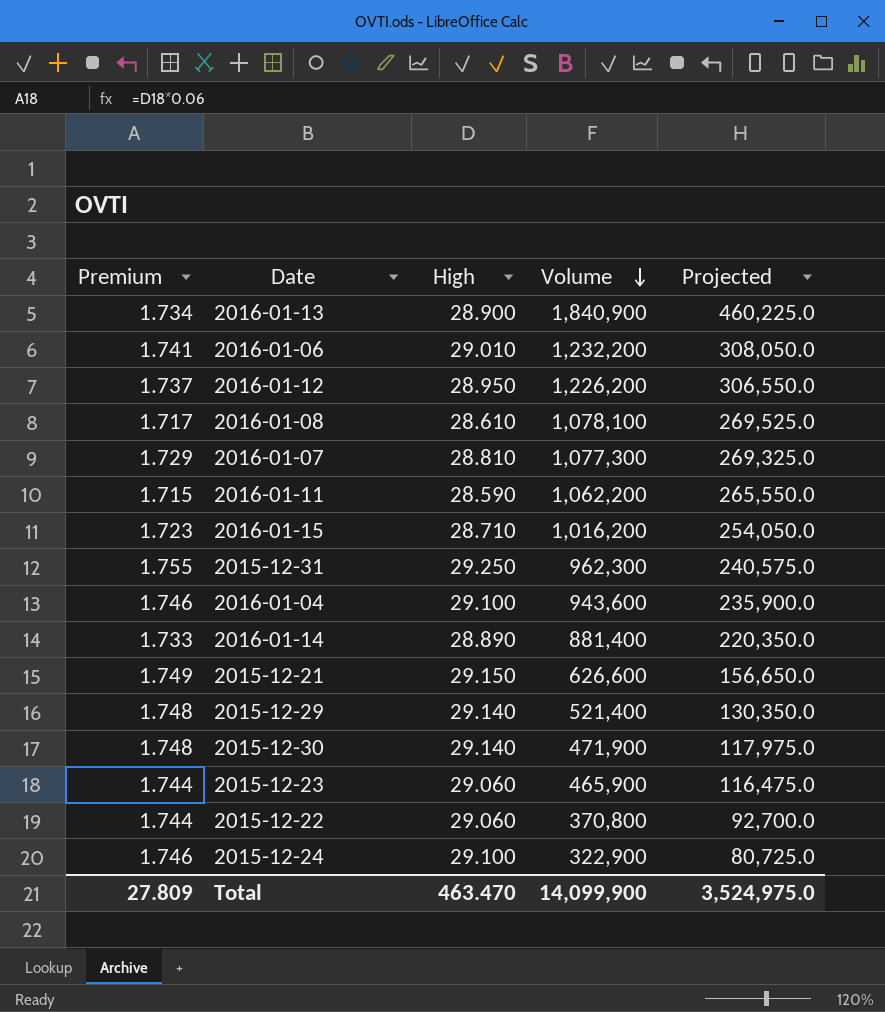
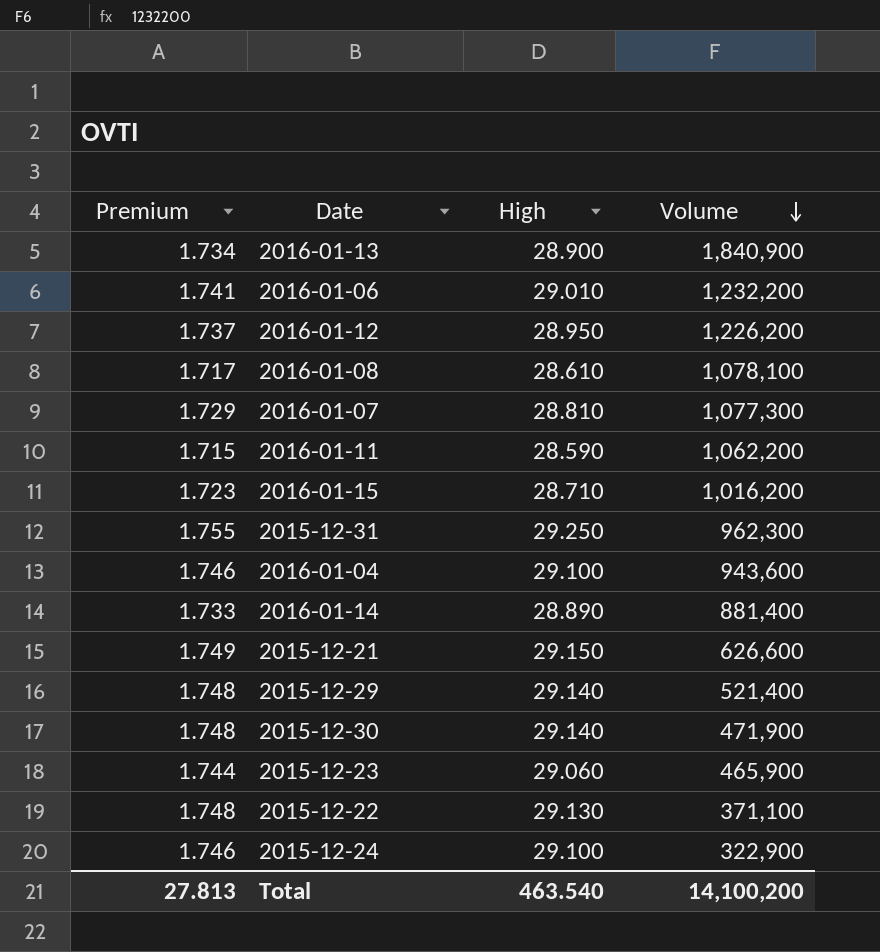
column Projected | formula: [Volume] * 0.25 -> none
2015-12-22 | Premium: 1.744 -> 1.748
2015-12-22 | High: 29.060 -> 29.130
2015-12-22 | Volume: 370,800 -> 371,100
Total | Premium: 27.809 -> 27.813
Total | High: 463.470 -> 463.540
Total | Volume: 14,099,900 -> 14,100,200

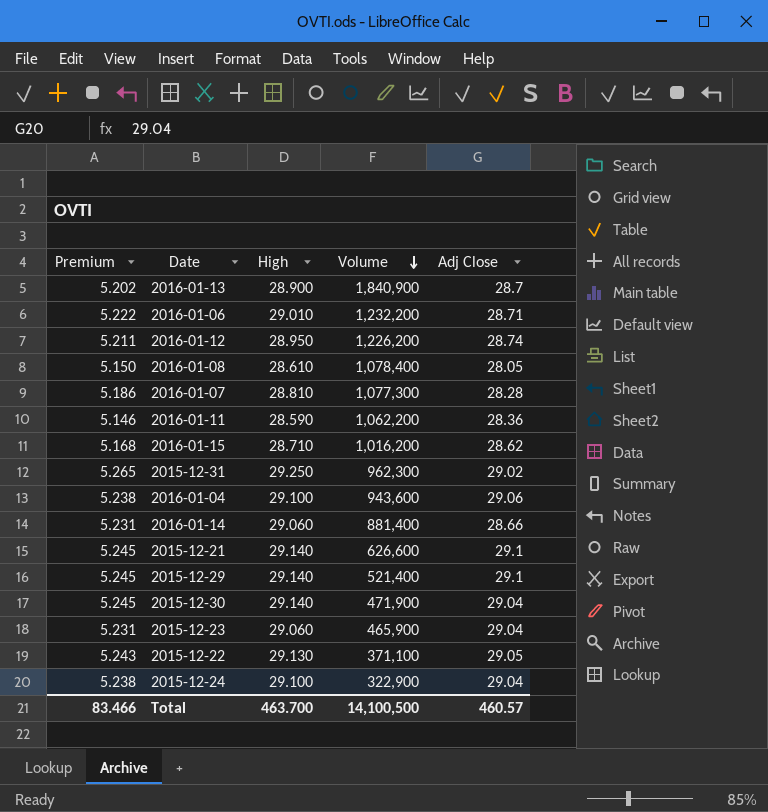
column Premium | formula: [High] * 0.06 -> [High] * 0.18
column Adj Close | position: none -> 5
2016-01-08 | Volume: 1,078,100 -> 1,078,400
2016-01-14 | High: 28.890 -> 29.060
2015-12-21 | High: 29.150 -> 29.140
Total | Premium: 27.813 -> 83.466
Total | High: 463.540 -> 463.700
Total | Volume: 14,100,200 -> 14,100,500

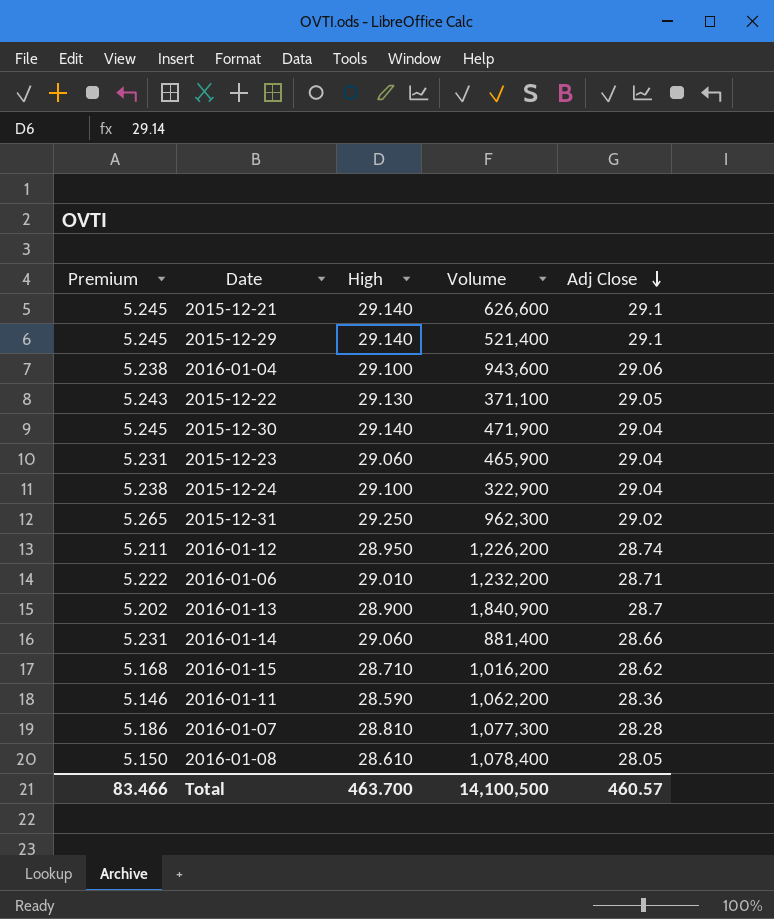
row order: Volume descending -> Adj Close descending

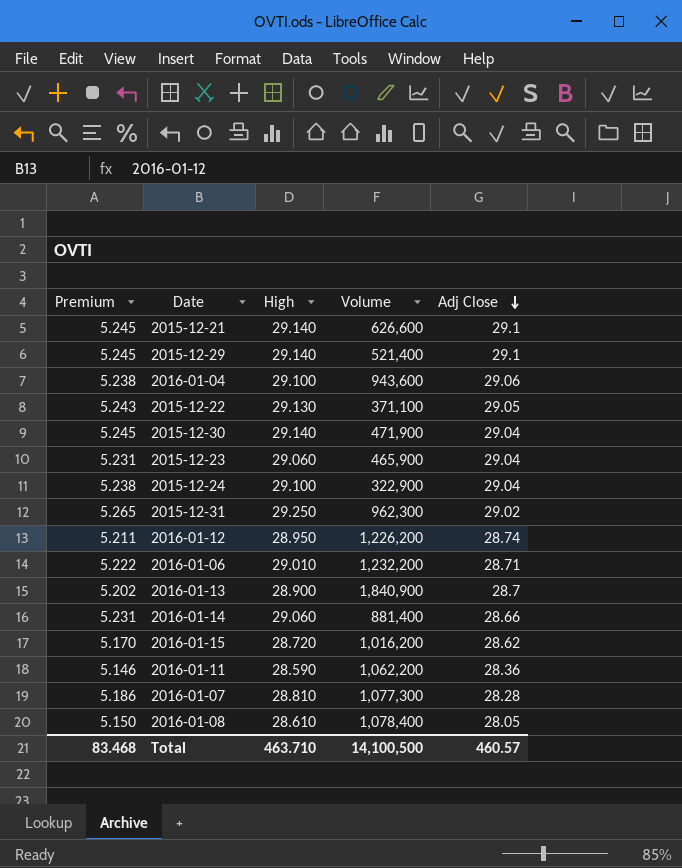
2016-01-15 | Premium: 5.168 -> 5.170
2016-01-15 | High: 28.710 -> 28.720
Total | Premium: 83.466 -> 83.468
Total | High: 463.700 -> 463.710

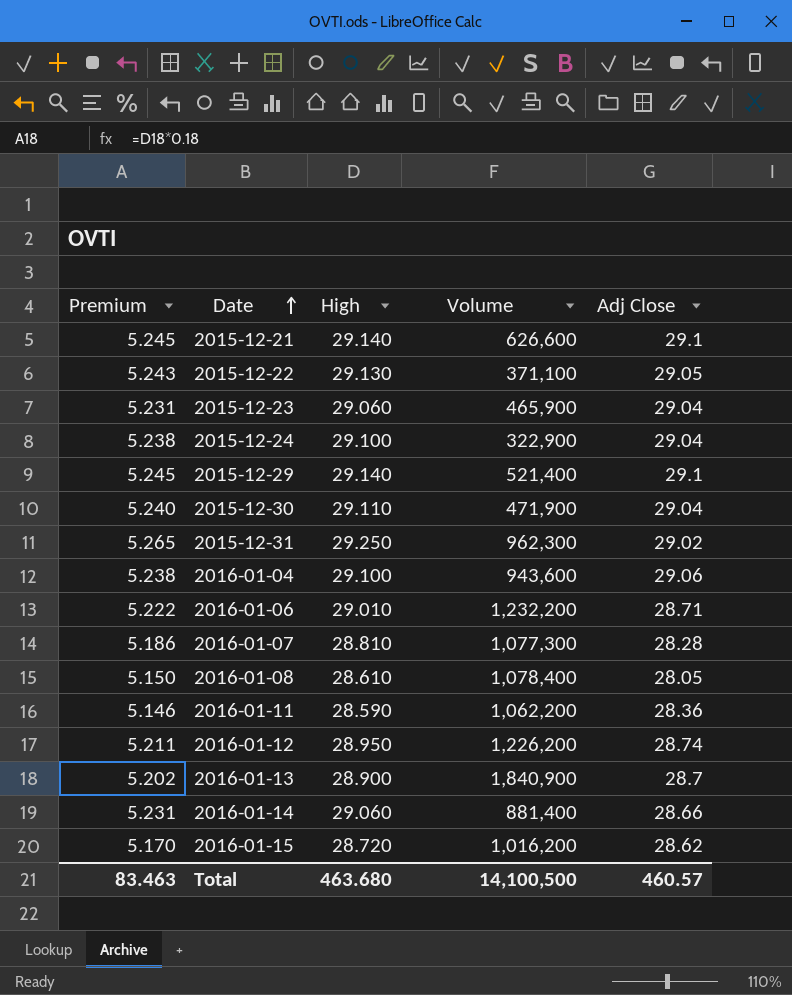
row order: Adj Close descending -> Date ascending
2015-12-30 | Premium: 5.245 -> 5.240
2015-12-30 | High: 29.140 -> 29.110
Total | Premium: 83.468 -> 83.463
Total | High: 463.710 -> 463.680

